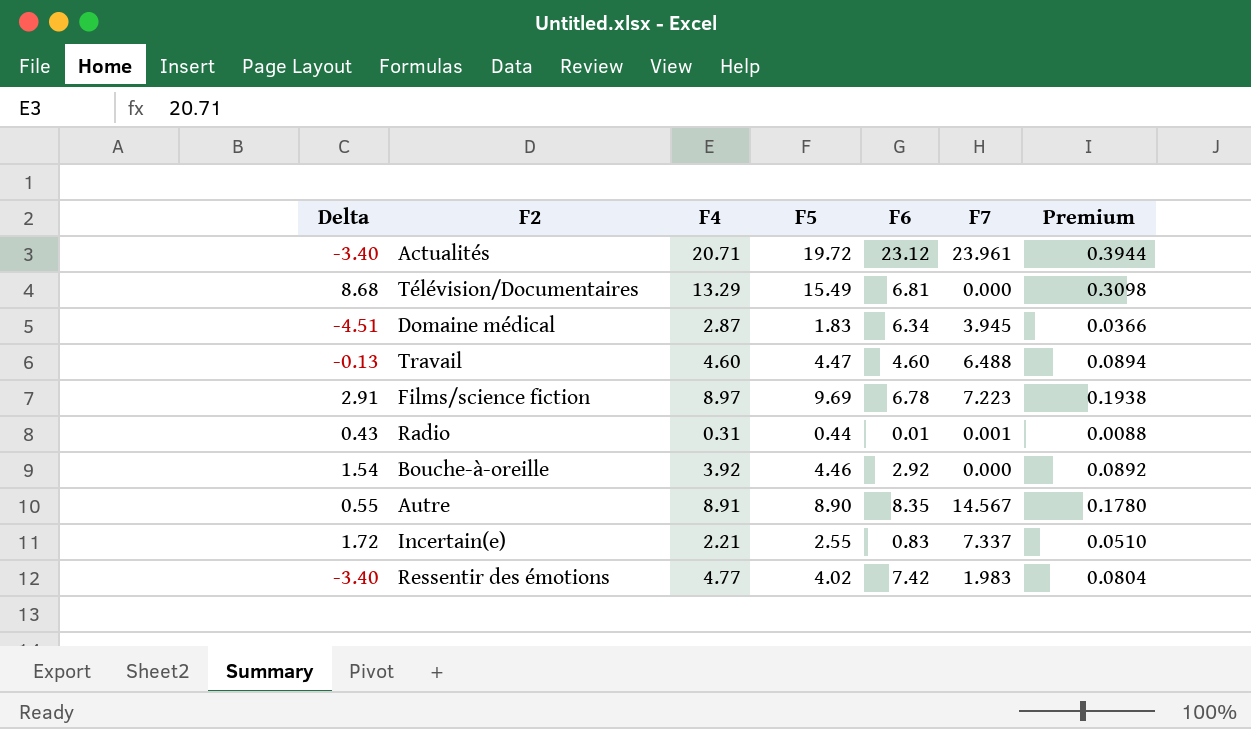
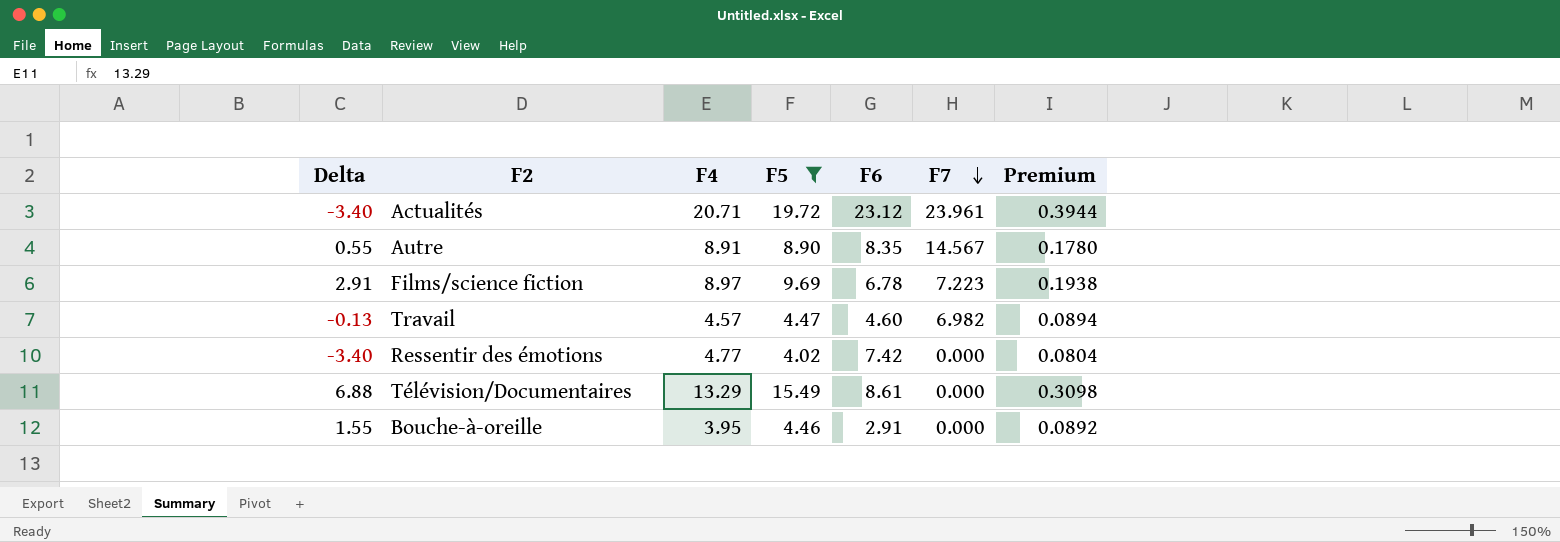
filter: none -> F5 >= 4.02
row order: none -> F7 descending
Travail | F4: 4.60 -> 4.57
Travail | F7: 6.488 -> 6.982
Ressentir des émotions | F7: 1.983 -> 0.000
Télévision/Documentaires | Delta: 8.68 -> 6.88
Télévision/Documentaires | F6: 6.81 -> 8.61
Bouche-à-oreille | Delta: 1.54 -> 1.55
Bouche-à-oreille | F4: 3.92 -> 3.95
Bouche-à-oreille | F6: 2.92 -> 2.91

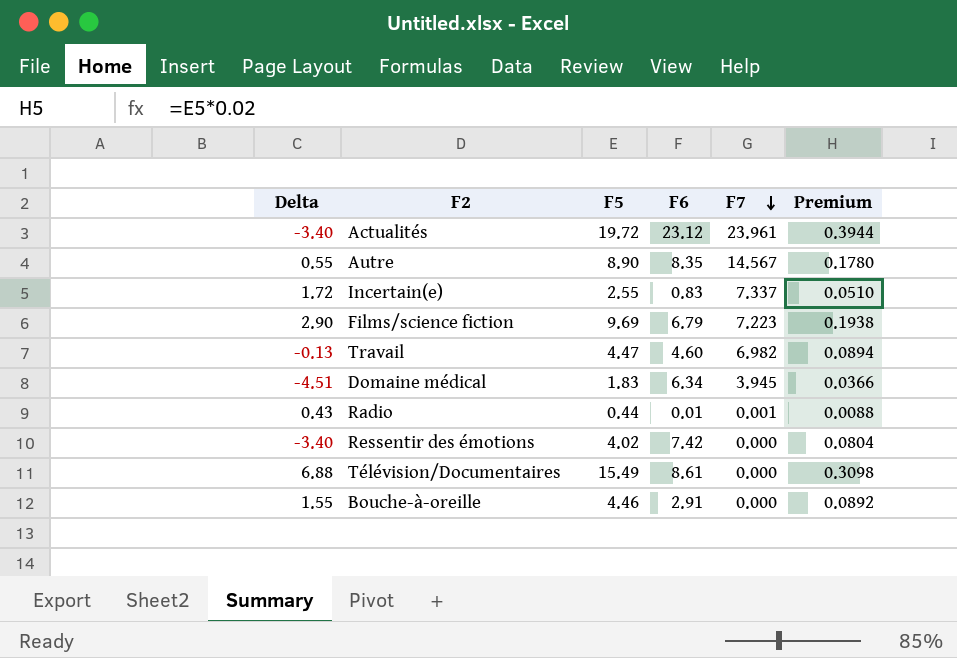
filter: F5 >= 4.02 -> none
column F4 | position: 3 -> none
Films/science fiction | Delta: 2.91 -> 2.90
Films/science fiction | F6: 6.78 -> 6.79

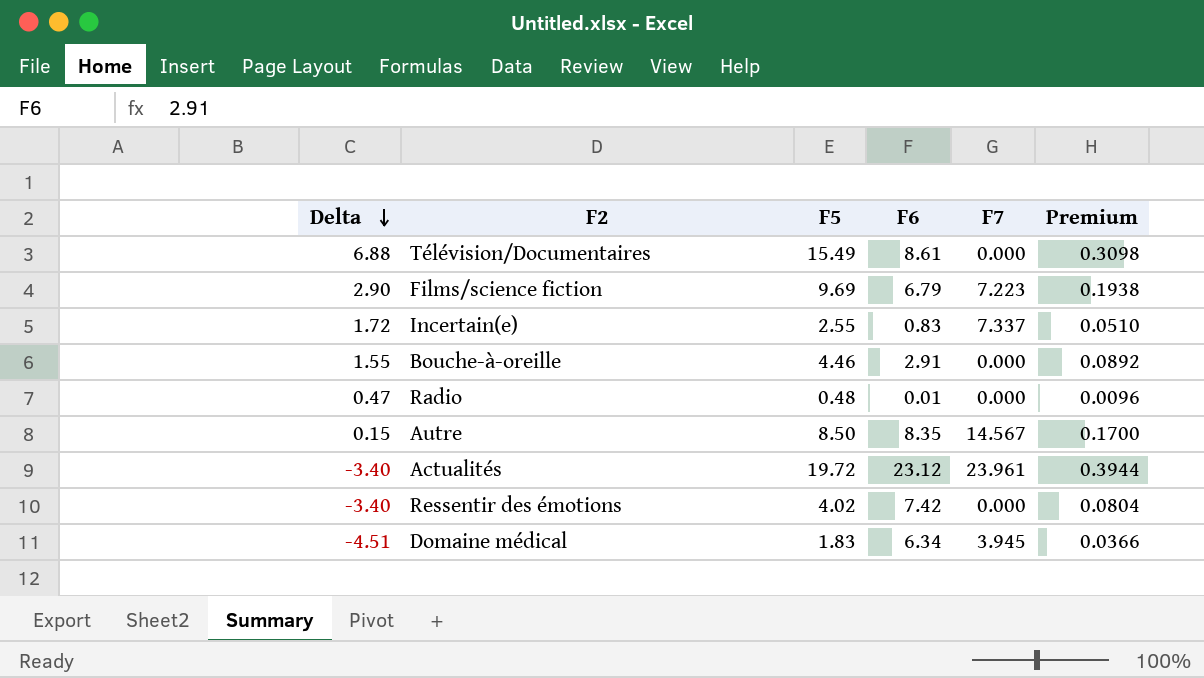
row order: F7 descending -> Delta descending
row Travail: -0.13 | 4.47 | 4.60 | 6.982 | 0.0894 -> none
Radio | Delta: 0.43 -> 0.47
Radio | F5: 0.44 -> 0.48
Radio | F7: 0.001 -> 0.000
Radio | Premium: 0.0088 -> 0.0096
Autre | Delta: 0.55 -> 0.15
Autre | F5: 8.90 -> 8.50
Autre | Premium: 0.1780 -> 0.1700

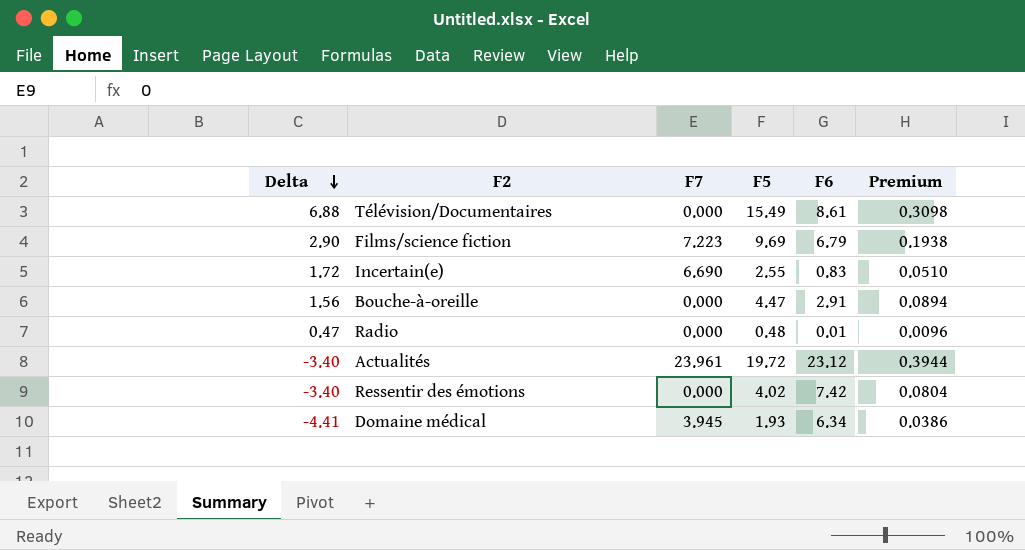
column F7 | position: 5 -> 3
row Autre: 0.15 | 8.50 | 8.35 | 14.567 | 0.1700 -> none
Incertain(e) | F7: 7.337 -> 6.690
Bouche-à-oreille | Delta: 1.55 -> 1.56
Bouche-à-oreille | F5: 4.46 -> 4.47
Bouche-à-oreille | Premium: 0.0892 -> 0.0894
Domaine médical | Delta: -4.51 -> -4.41
Domaine médical | F5: 1.83 -> 1.93
Domaine médical | Premium: 0.0366 -> 0.0386

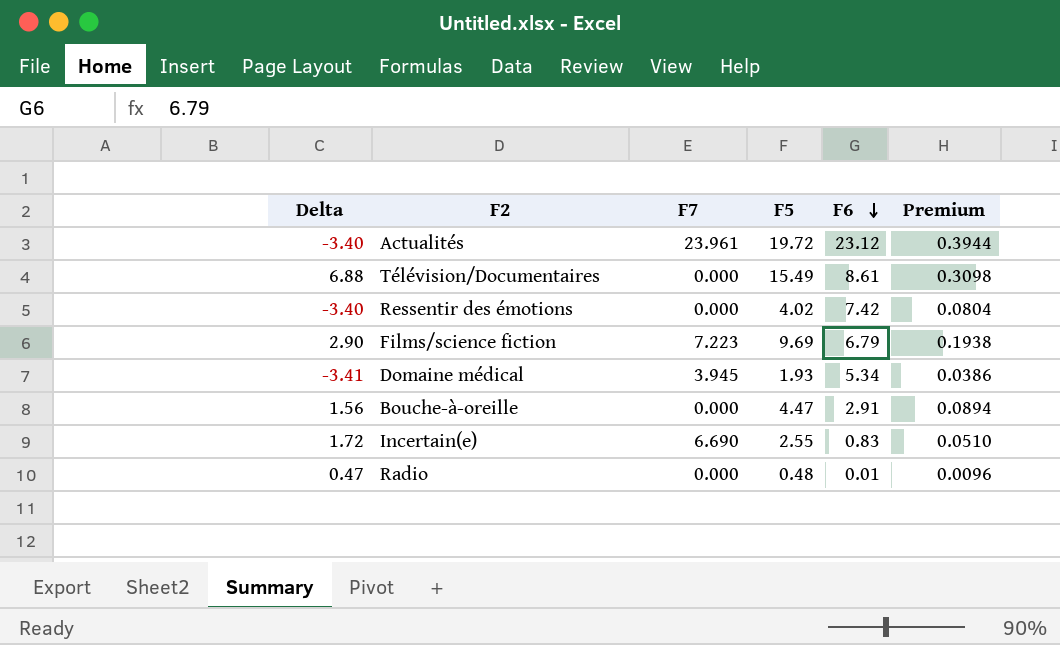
row order: Delta descending -> F6 descending
Domaine médical | Delta: -4.41 -> -3.41
Domaine médical | F6: 6.34 -> 5.34

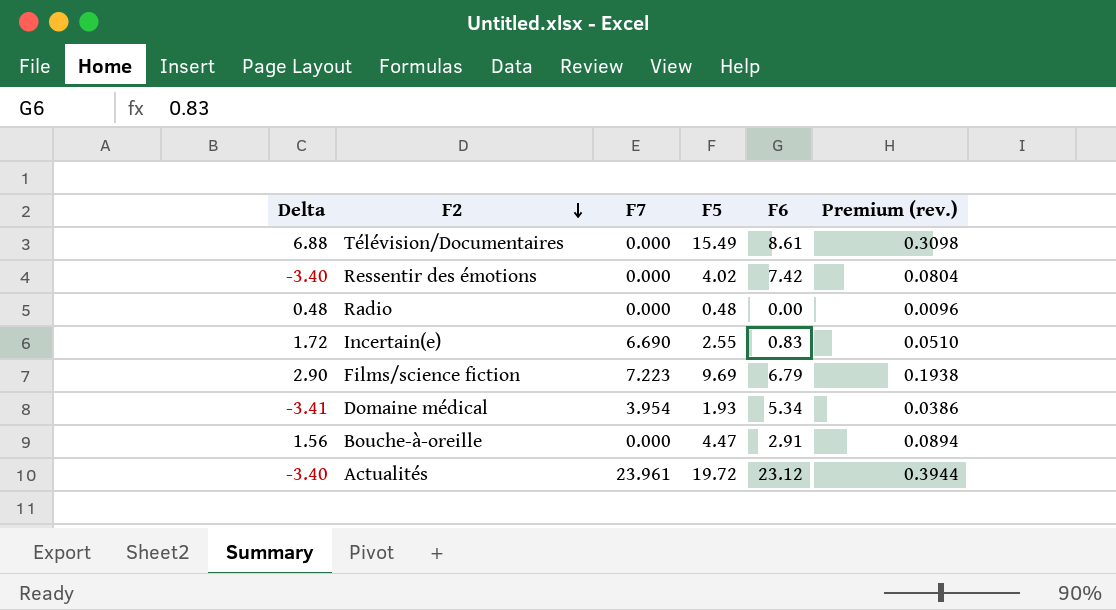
row order: F6 descending -> F2 descending
column name: Premium -> Premium (rev.)
Radio | Delta: 0.47 -> 0.48
Radio | F6: 0.01 -> 0.00
Domaine médical | F7: 3.945 -> 3.954

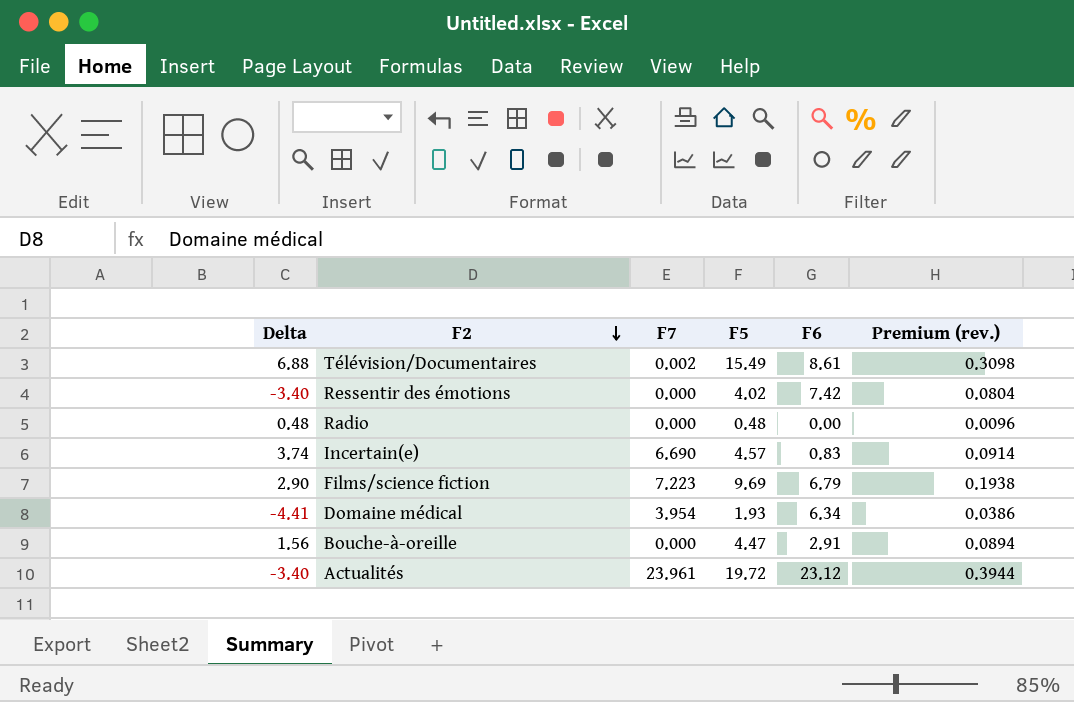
Télévision/Documentaires | F7: 0.000 -> 0.002
Incertain(e) | Delta: 1.72 -> 3.74
Incertain(e) | F5: 2.55 -> 4.57
Incertain(e) | Premium (rev.): 0.0510 -> 0.0914
Domaine médical | Delta: -3.41 -> -4.41
Domaine médical | F6: 5.34 -> 6.34

